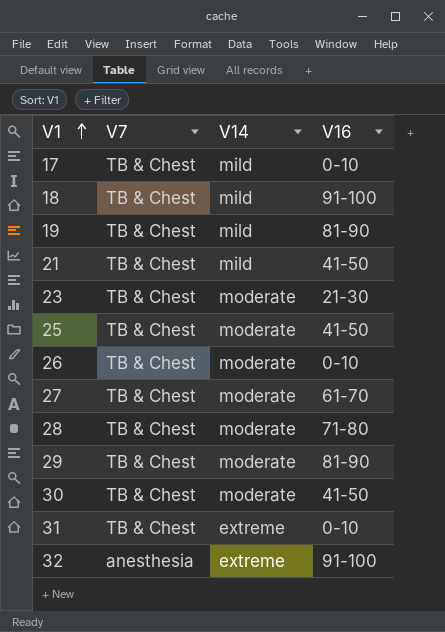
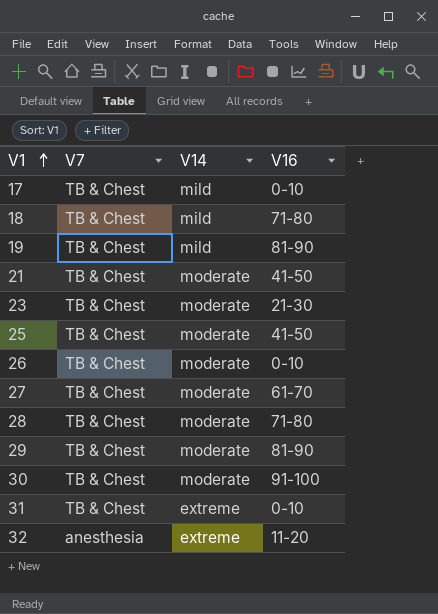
18 | V16: 91-100 -> 71-80
21 | V14: mild -> moderate
30 | V16: 41-50 -> 91-100
32 | V16: 91-100 -> 11-20

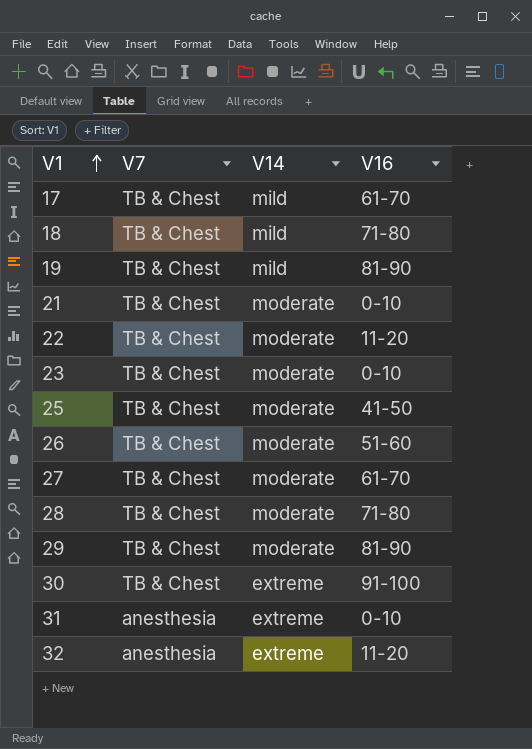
17 | V16: 0-10 -> 61-70
21 | V16: 41-50 -> 0-10
row 22: none -> TB & Chest | moderate | 11-20
23 | V16: 21-30 -> 0-10
26 | V16: 0-10 -> 51-60
30 | V14: moderate -> extreme
31 | V7: TB & Chest -> anesthesia

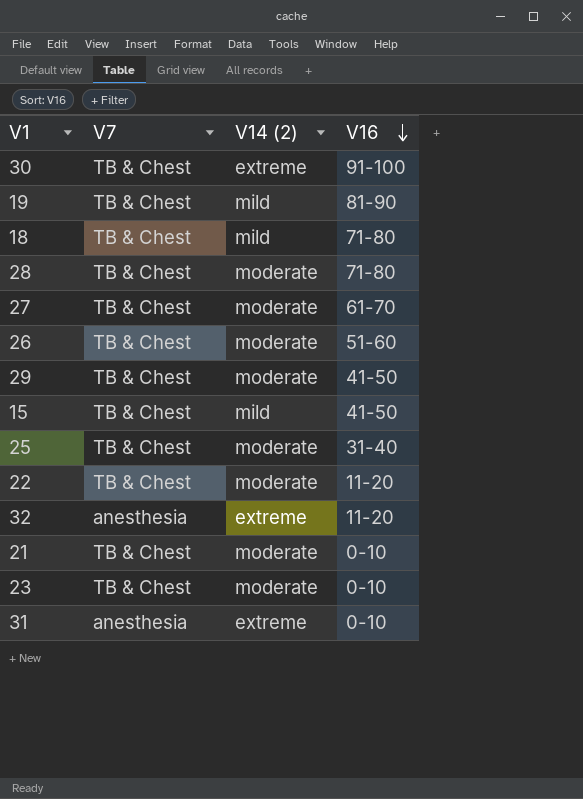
row order: V1 ascending -> V16 descending
column name: V14 -> V14 (2)
row 17: TB & Chest | mild | 61-70 -> none
29 | V16: 81-90 -> 41-50
row 15: none -> TB & Chest | mild | 41-50
25 | V16: 41-50 -> 31-40

